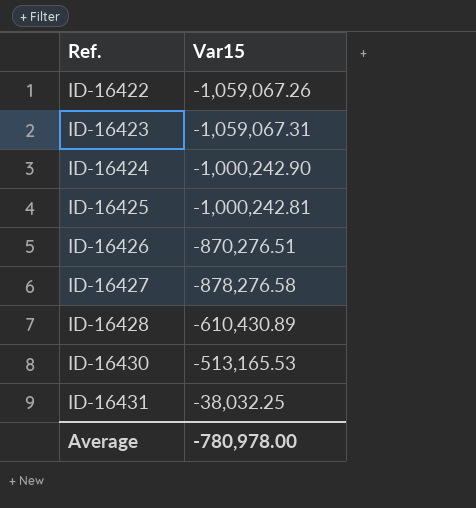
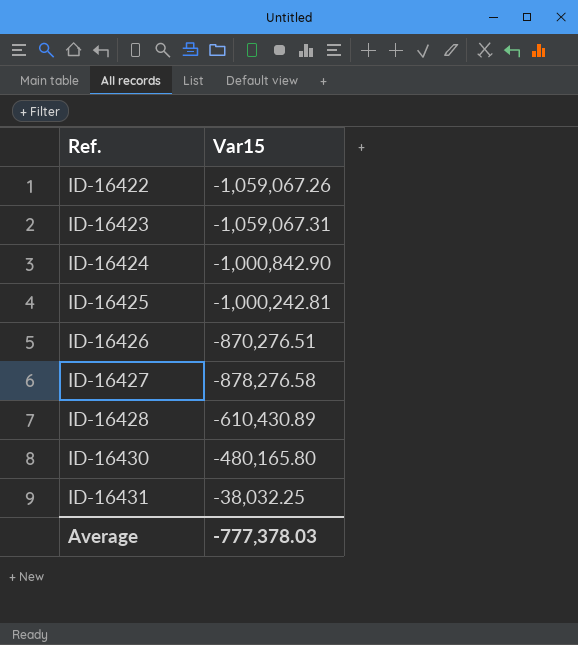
ID-16424 | Var15: -1,000,242.90 -> -1,000,842.90
ID-16430 | Var15: -513,165.53 -> -480,165.80
Average | Var15: -780,978.00 -> -777,378.03

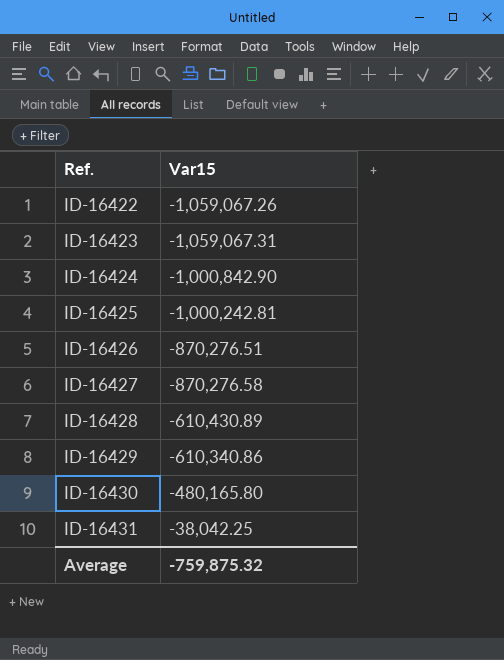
ID-16427 | Var15: -878,276.58 -> -870,276.58
row ID-16429: none -> -610,340.86
ID-16431 | Var15: -38,032.25 -> -38,042.25
Average | Var15: -777,378.03 -> -759,875.32

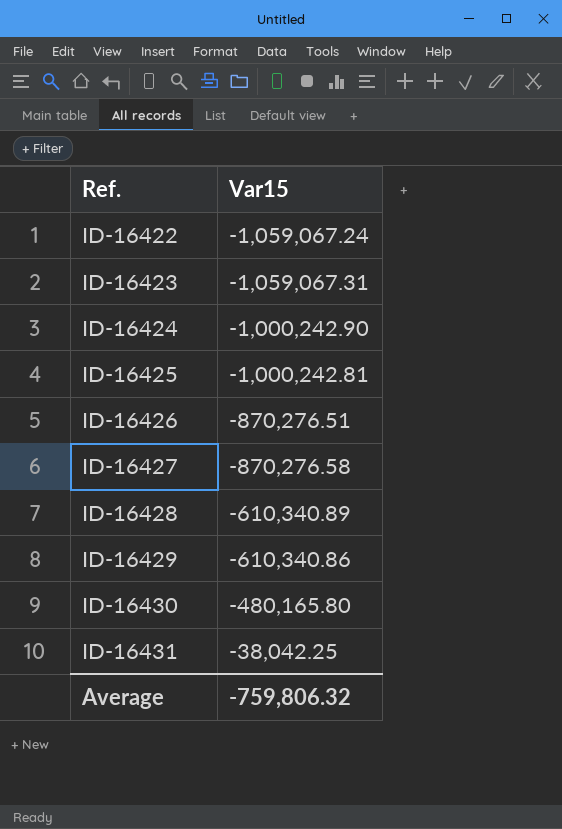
ID-16422 | Var15: -1,059,067.26 -> -1,059,067.24
ID-16424 | Var15: -1,000,842.90 -> -1,000,242.90
ID-16428 | Var15: -610,430.89 -> -610,340.89
Average | Var15: -759,875.32 -> -759,806.32

